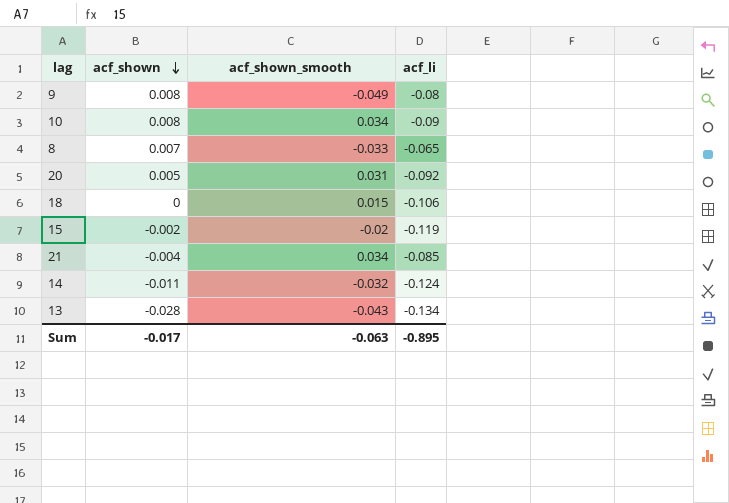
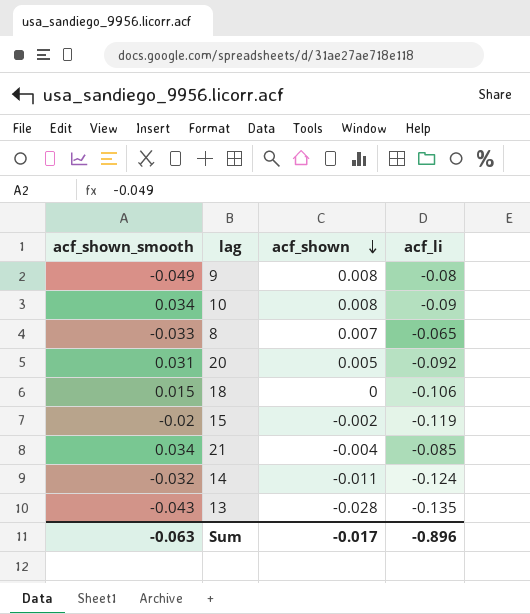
column acf_shown_smooth | position: 3 -> 1
13 | acf_li: -0.134 -> -0.135
Sum | acf_li: -0.895 -> -0.896

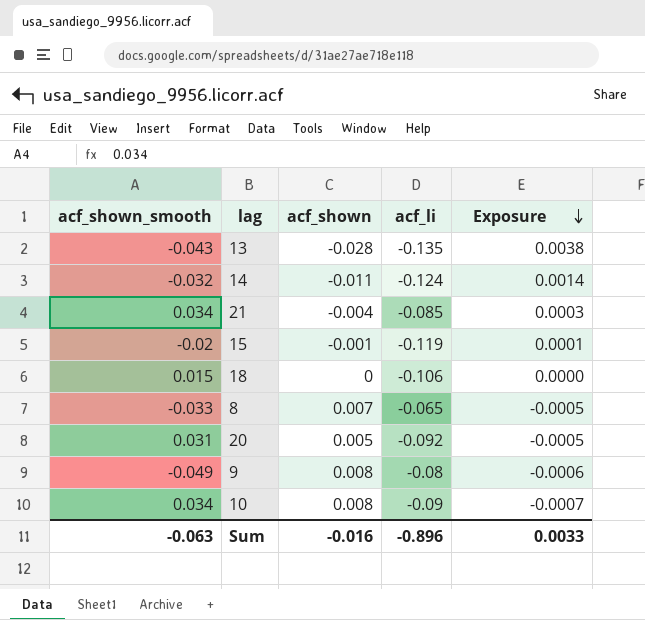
row order: acf_shown descending -> Exposure descending
column Exposure | formula: none -> [acf_shown] * [acf_li]
15 | acf_shown: -0.002 -> -0.001
Sum | acf_shown: -0.017 -> -0.016

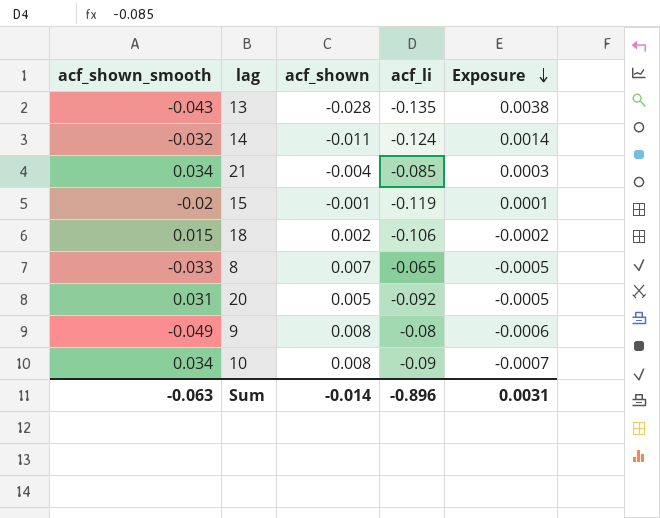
18 | acf_shown: 0 -> 0.002
18 | Exposure: 0.0000 -> -0.0002
Sum | acf_shown: -0.016 -> -0.014
Sum | Exposure: 0.0033 -> 0.0031

